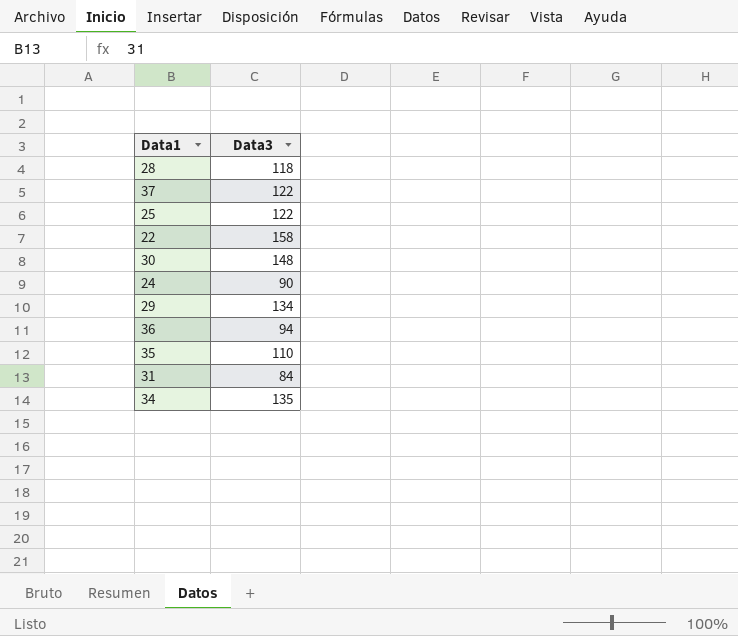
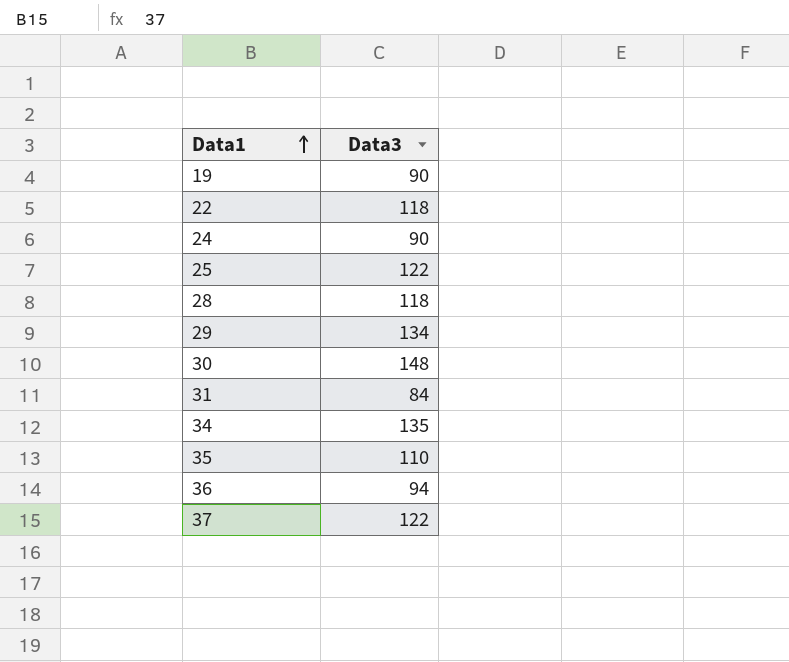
row order: none -> Data1 ascending
row 19: none -> 90
22 | Data3: 158 -> 118

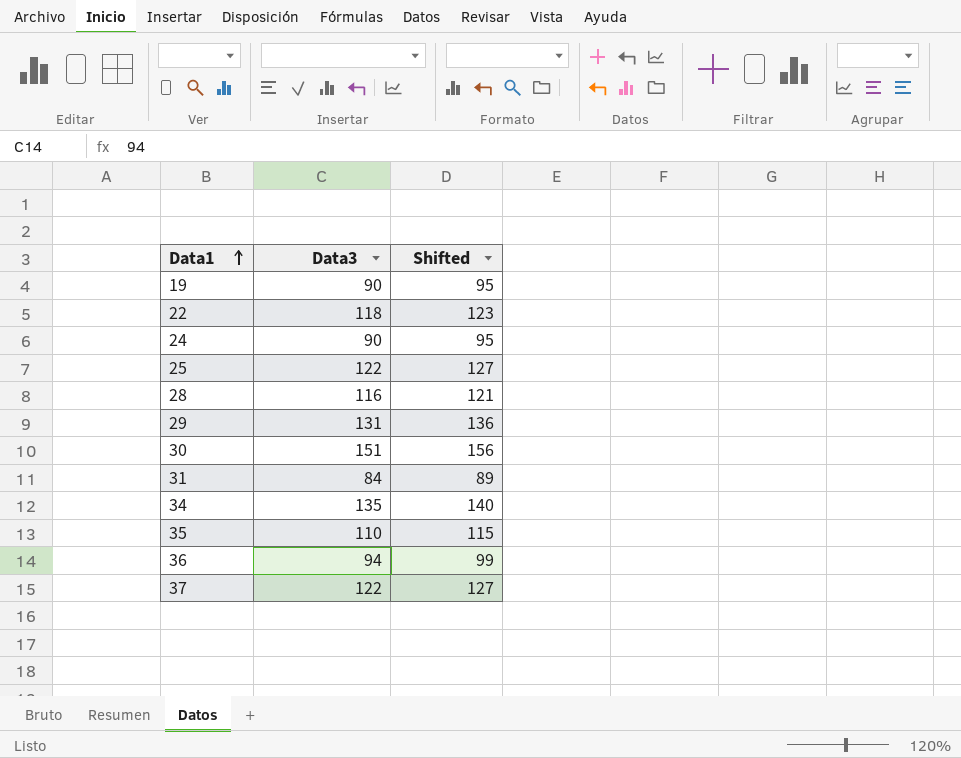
column Shifted | formula: none -> [Data3] + 5
28 | Data3: 118 -> 116
29 | Data3: 134 -> 131
30 | Data3: 148 -> 151

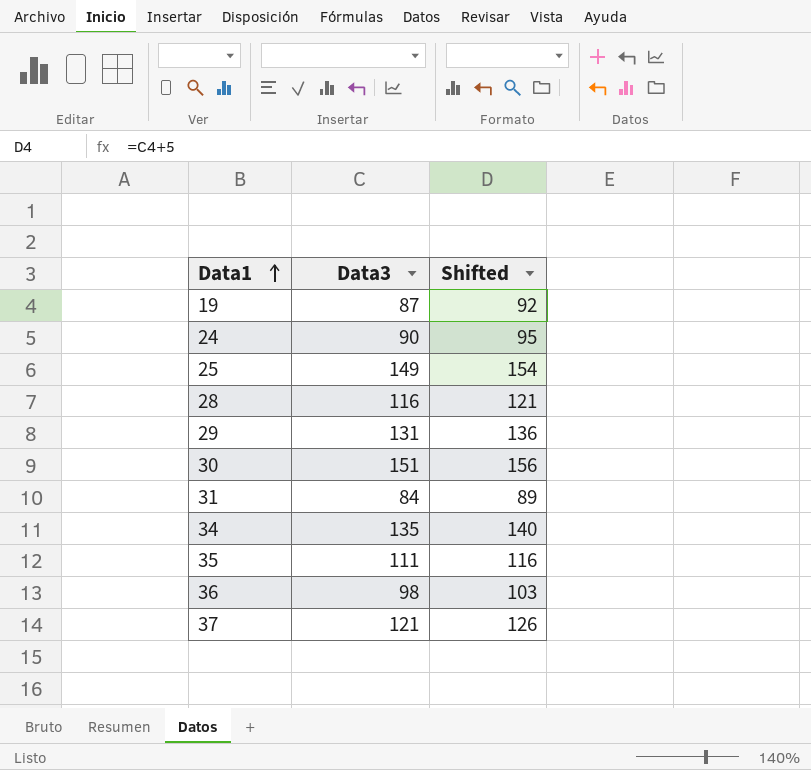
row 22: 118 | 123 -> none
19 | Data3: 90 -> 87
19 | Shifted: 95 -> 92
25 | Data3: 122 -> 149
25 | Shifted: 127 -> 154
35 | Data3: 110 -> 111
35 | Shifted: 115 -> 116
36 | Data3: 94 -> 98
36 | Shifted: 99 -> 103
37 | Data3: 122 -> 121
37 | Shifted: 127 -> 126

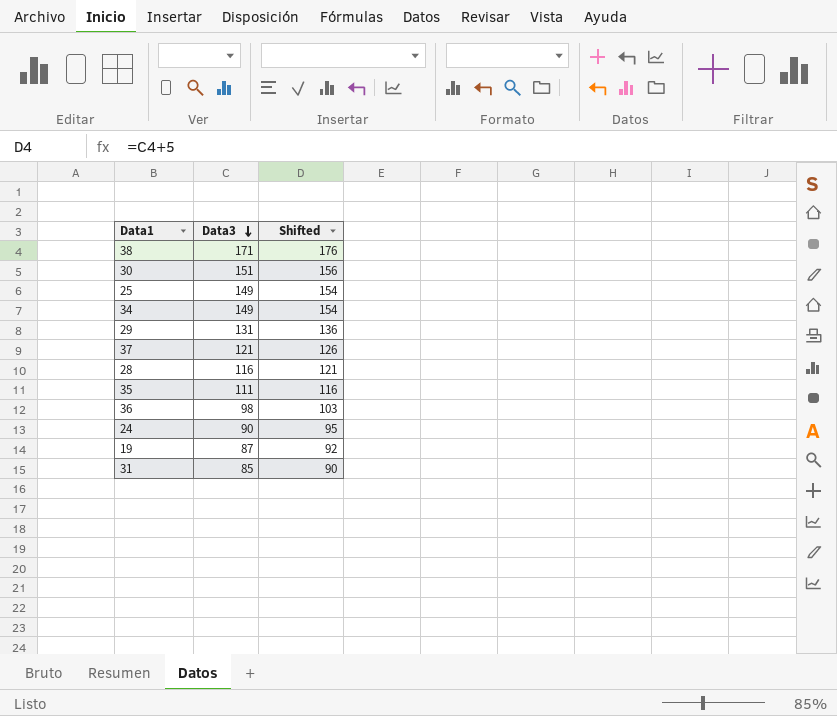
row order: Data1 ascending -> Data3 descending
row 38: none -> 171 | 176
34 | Data3: 135 -> 149
34 | Shifted: 140 -> 154
31 | Data3: 84 -> 85
31 | Shifted: 89 -> 90

